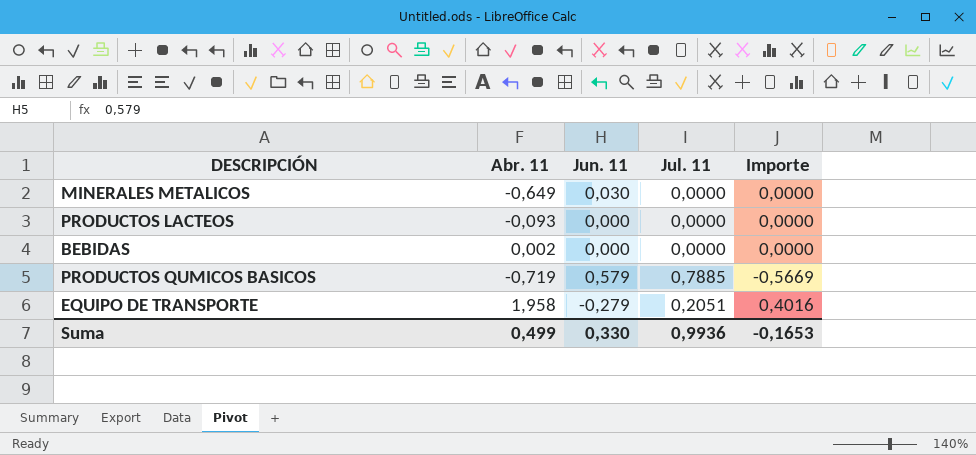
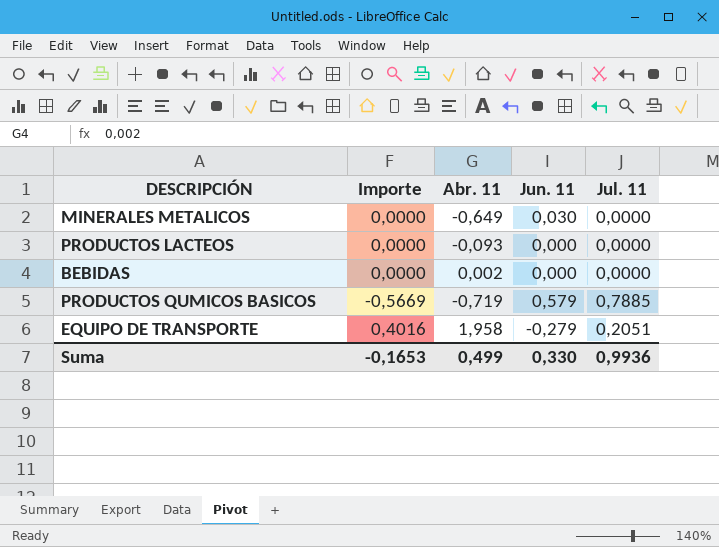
column Importe | position: 5 -> 2

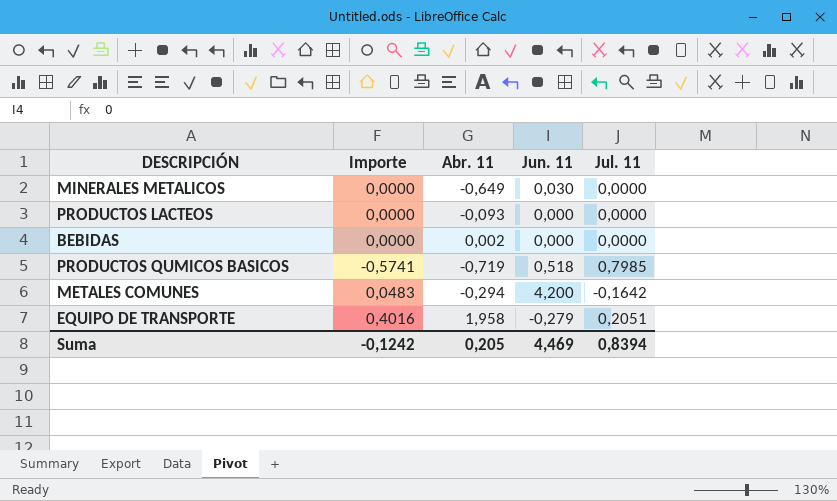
PRODUCTOS QUMICOS BASICOS | Importe: -0,5669 -> -0,5741
PRODUCTOS QUMICOS BASICOS | Jun. 11: 0,579 -> 0,518
PRODUCTOS QUMICOS BASICOS | Jul. 11: 0,7885 -> 0,7985
row METALES COMUNES: none -> 0,0483 | -0,294 | 4,200 | -0,1642
Suma | Importe: -0,1653 -> -0,1242
Suma | Abr. 11: 0,499 -> 0,205
Suma | Jun. 11: 0,330 -> 4,469
Suma | Jul. 11: 0,9936 -> 0,8394

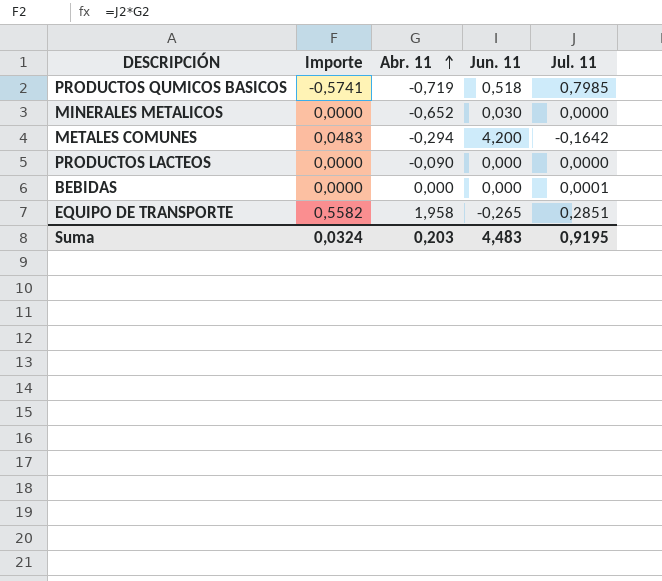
row order: none -> Abr. 11 ascending
MINERALES METALICOS | Abr. 11: -0,649 -> -0,652
PRODUCTOS LACTEOS | Abr. 11: -0,093 -> -0,090
BEBIDAS | Abr. 11: 0,002 -> 0,000
BEBIDAS | Jul. 11: 0,0000 -> 0,0001
EQUIPO DE TRANSPORTE | Importe: 0,4016 -> 0,5582
EQUIPO DE TRANSPORTE | Jun. 11: -0,279 -> -0,265
EQUIPO DE TRANSPORTE | Jul. 11: 0,2051 -> 0,2851
Suma | Importe: -0,1242 -> 0,0324
Suma | Abr. 11: 0,205 -> 0,203
Suma | Jun. 11: 4,469 -> 4,483
Suma | Jul. 11: 0,8394 -> 0,9195

